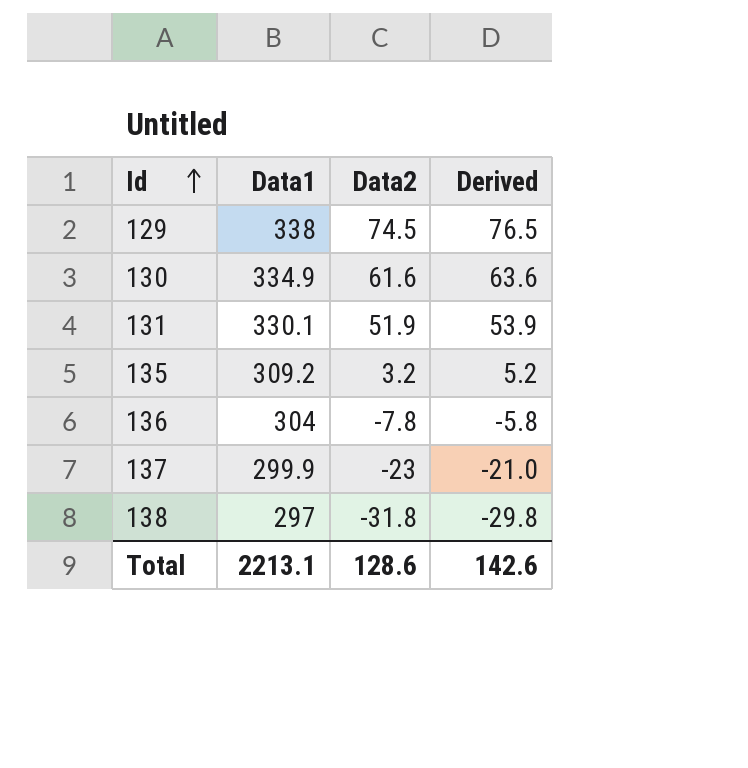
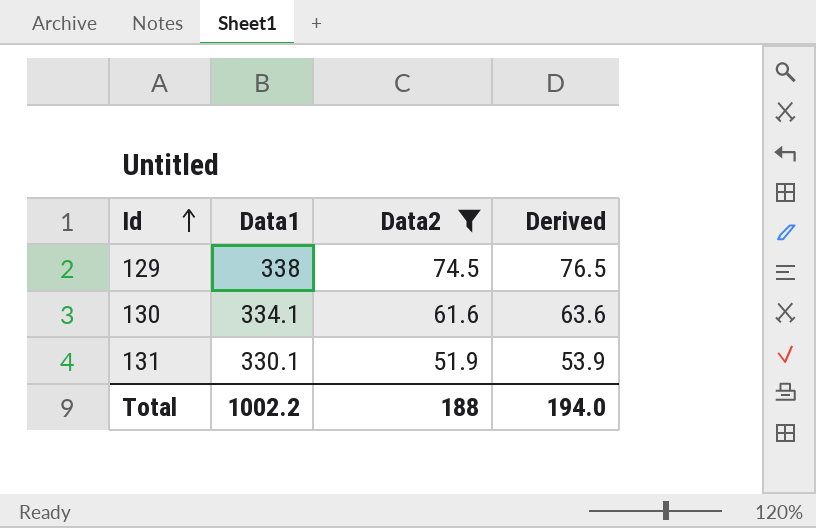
filter: none -> Data2 >= 51.9
130 | Data1: 334.9 -> 334.1
Total | Data1: 2213.1 -> 1002.2
Total | Data2: 128.6 -> 188
Total | Derived: 142.6 -> 194.0

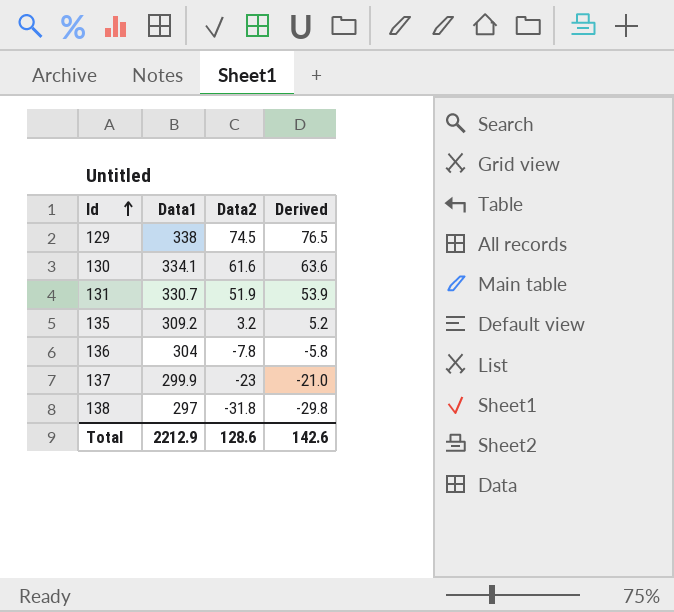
filter: Data2 >= 51.9 -> none
131 | Data1: 330.1 -> 330.7
Total | Data1: 1002.2 -> 2212.9
Total | Data2: 188 -> 128.6
Total | Derived: 194.0 -> 142.6

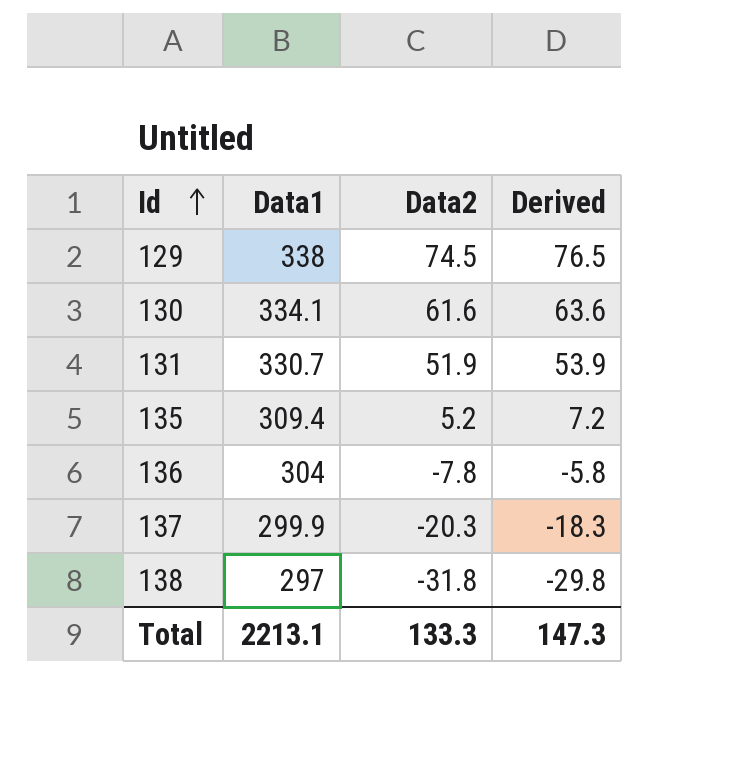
135 | Data1: 309.2 -> 309.4
135 | Data2: 3.2 -> 5.2
135 | Derived: 5.2 -> 7.2
137 | Data2: -23 -> -20.3
137 | Derived: -21.0 -> -18.3
Total | Data1: 2212.9 -> 2213.1
Total | Data2: 128.6 -> 133.3
Total | Derived: 142.6 -> 147.3

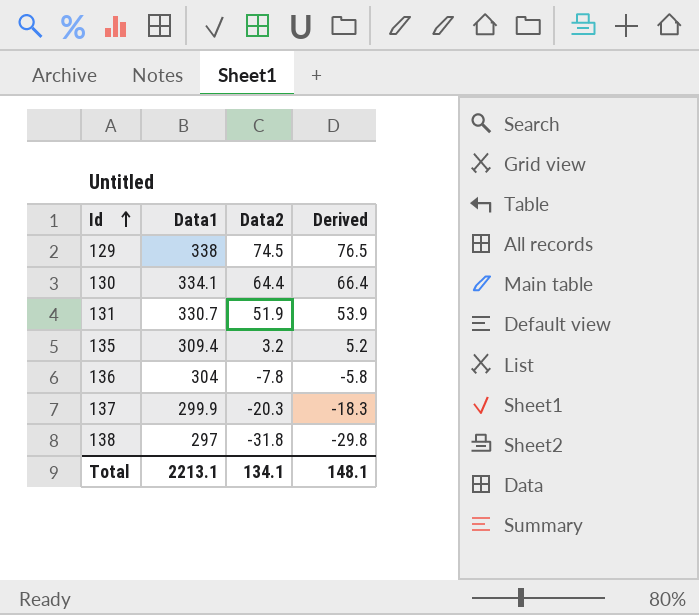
130 | Data2: 61.6 -> 64.4
130 | Derived: 63.6 -> 66.4
135 | Data2: 5.2 -> 3.2
135 | Derived: 7.2 -> 5.2
Total | Data2: 133.3 -> 134.1
Total | Derived: 147.3 -> 148.1

